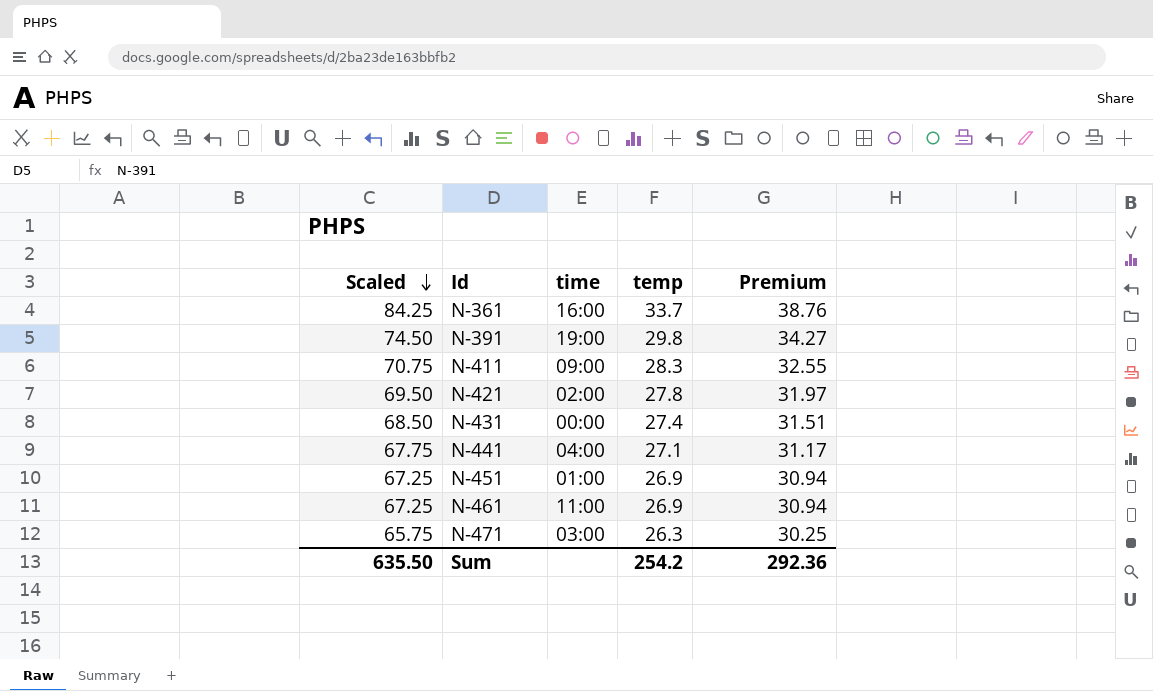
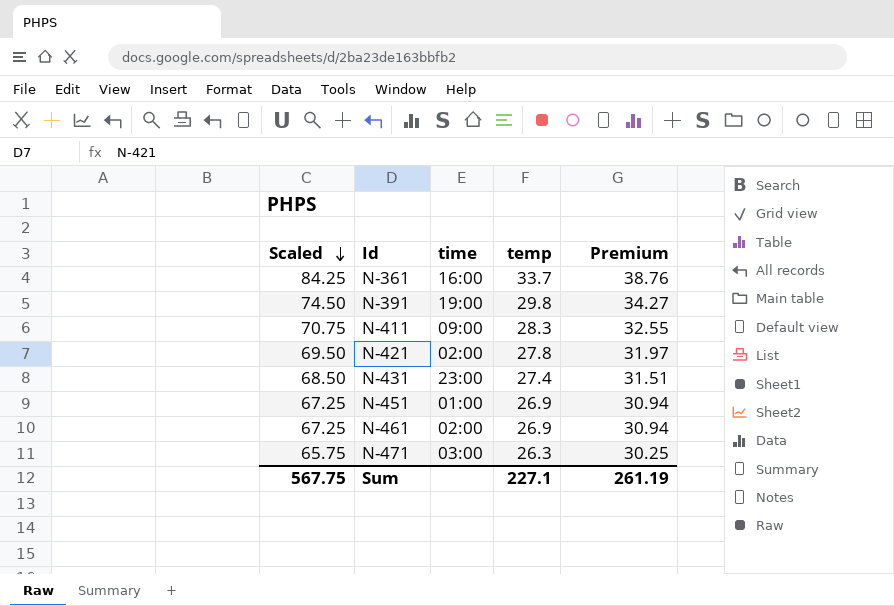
row N-441: 67.75 | 04:00 | 27.1 | 31.17 -> none
N-431 | time: 00:00 -> 23:00
N-461 | time: 11:00 -> 02:00
Sum | Scaled: 635.50 -> 567.75
Sum | temp: 254.2 -> 227.1
Sum | Premium: 292.36 -> 261.19

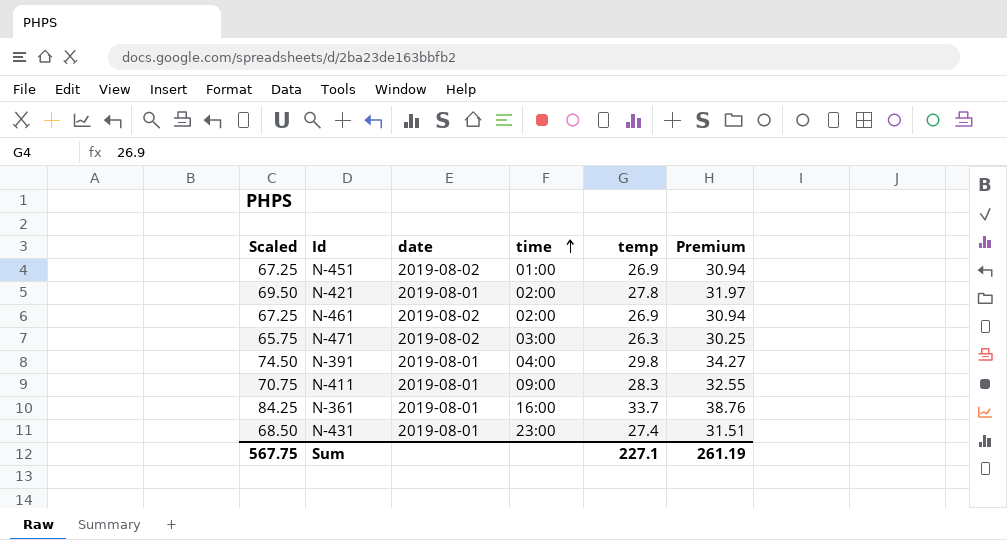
row order: Scaled descending -> time ascending
column date | position: none -> 3
N-391 | time: 19:00 -> 04:00

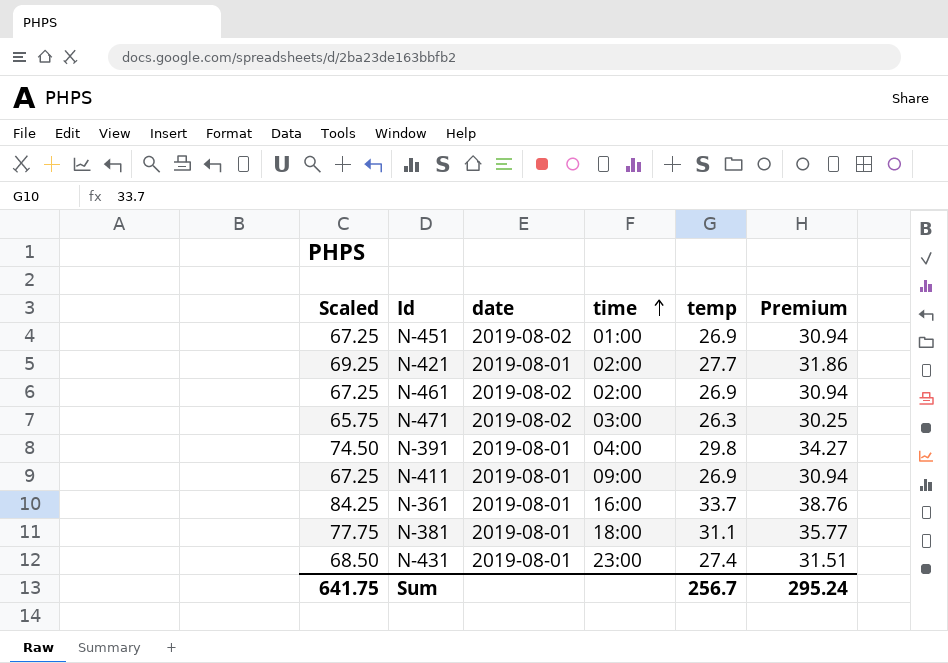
N-421 | Scaled: 69.50 -> 69.25
N-421 | temp: 27.8 -> 27.7
N-421 | Premium: 31.97 -> 31.86
N-411 | Scaled: 70.75 -> 67.25
N-411 | temp: 28.3 -> 26.9
N-411 | Premium: 32.55 -> 30.94
row N-381: none -> 77.75 | 2019-08-01 | 18:00 | 31.1 | 35.77
Sum | Scaled: 567.75 -> 641.75
Sum | temp: 227.1 -> 256.7
Sum | Premium: 261.19 -> 295.24

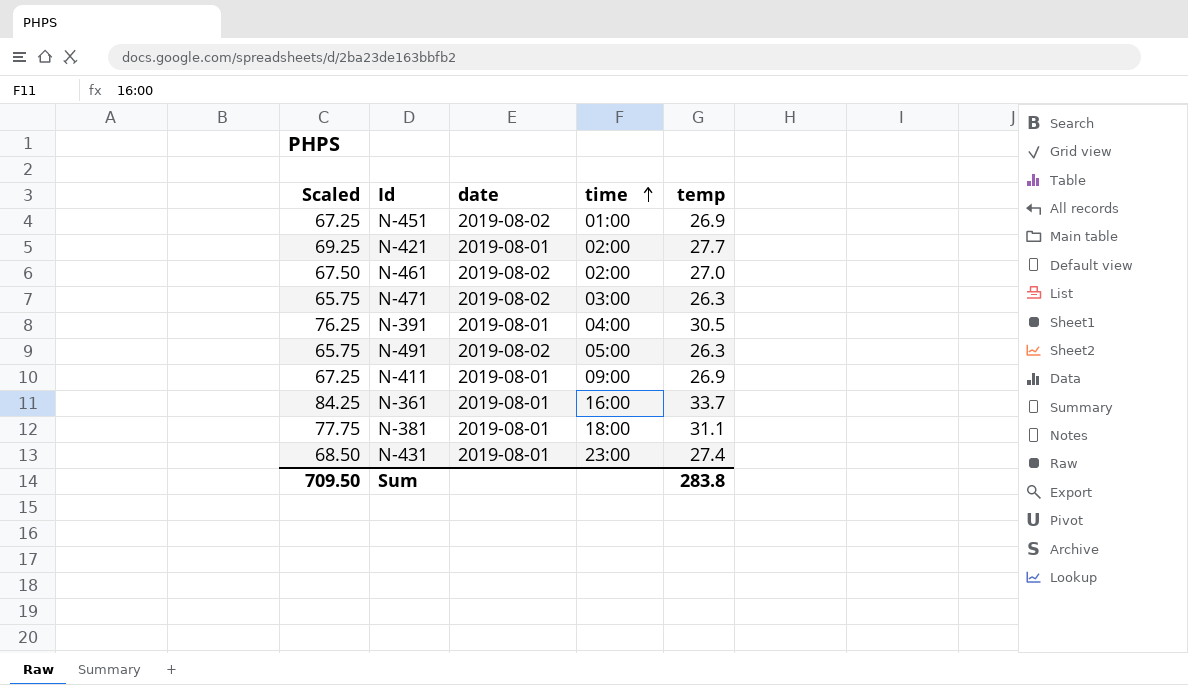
column Premium | formula: [temp] * 1.15 -> none
N-461 | Scaled: 67.25 -> 67.50
N-461 | temp: 26.9 -> 27.0
N-391 | Scaled: 74.50 -> 76.25
N-391 | temp: 29.8 -> 30.5
row N-491: none -> 65.75 | 2019-08-02 | 05:00 | 26.3
Sum | Scaled: 641.75 -> 709.50
Sum | temp: 256.7 -> 283.8

